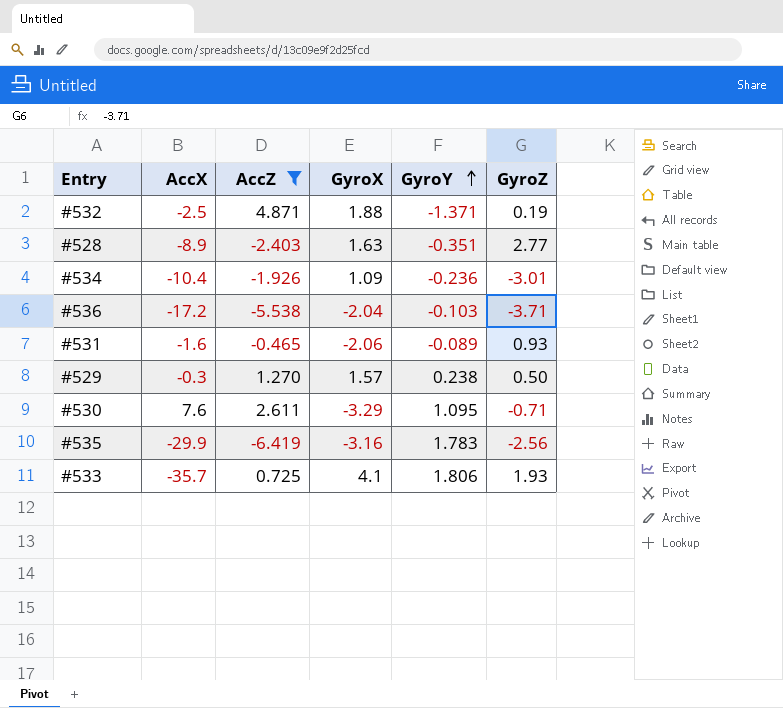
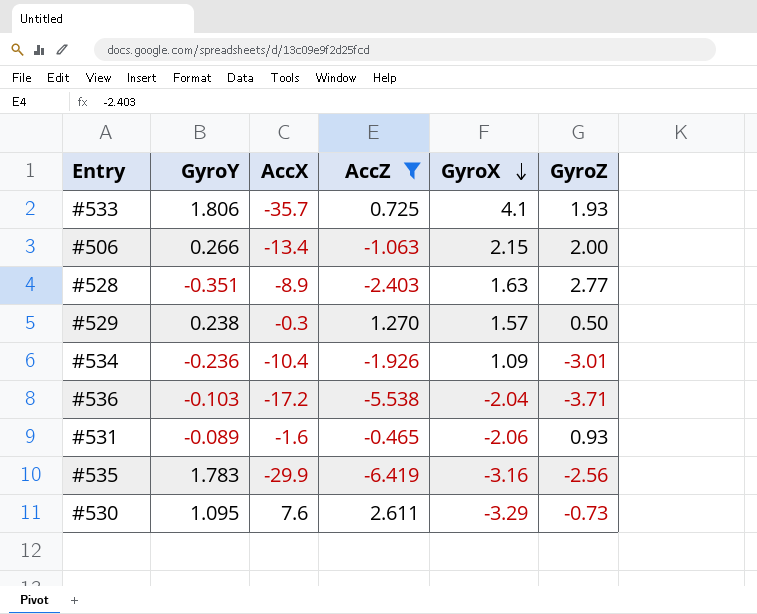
row order: GyroY ascending -> GyroX descending
column GyroY | position: 5 -> 2
row #532: -2.5 | 4.871 | 1.88 | -1.371 | 0.19 -> none
row #506: none -> 0.266 | -13.4 | -1.063 | 2.15 | 2.00
#530 | GyroZ: -0.71 -> -0.73

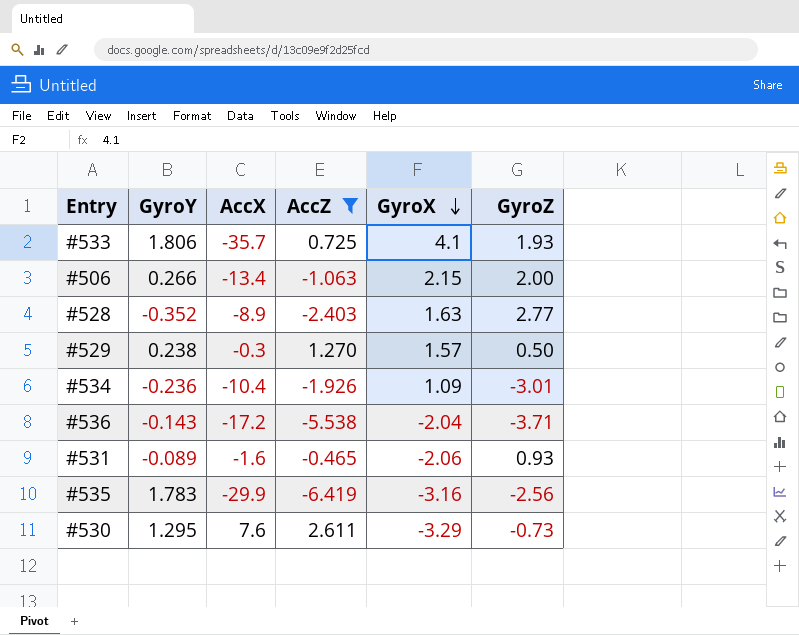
#528 | GyroY: -0.351 -> -0.352
#536 | GyroY: -0.103 -> -0.143
#530 | GyroY: 1.095 -> 1.295

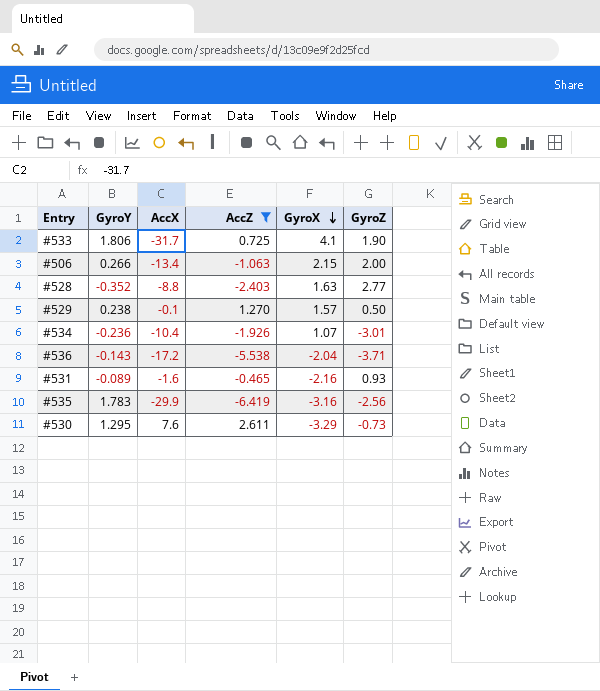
#533 | AccX: -35.7 -> -31.7
#533 | GyroZ: 1.93 -> 1.90
#528 | AccX: -8.9 -> -8.8
#529 | AccX: -0.3 -> -0.1
#534 | GyroX: 1.09 -> 1.07
#531 | GyroX: -2.06 -> -2.16

